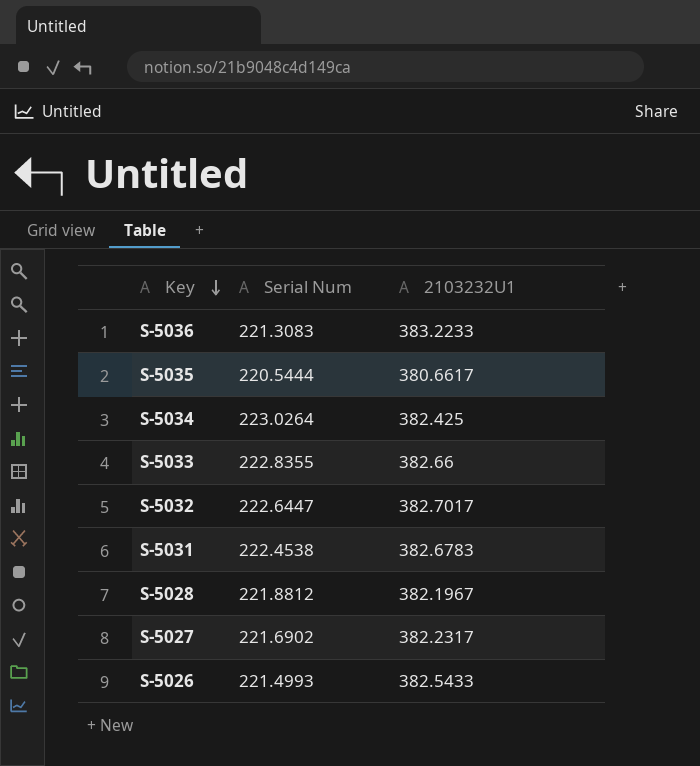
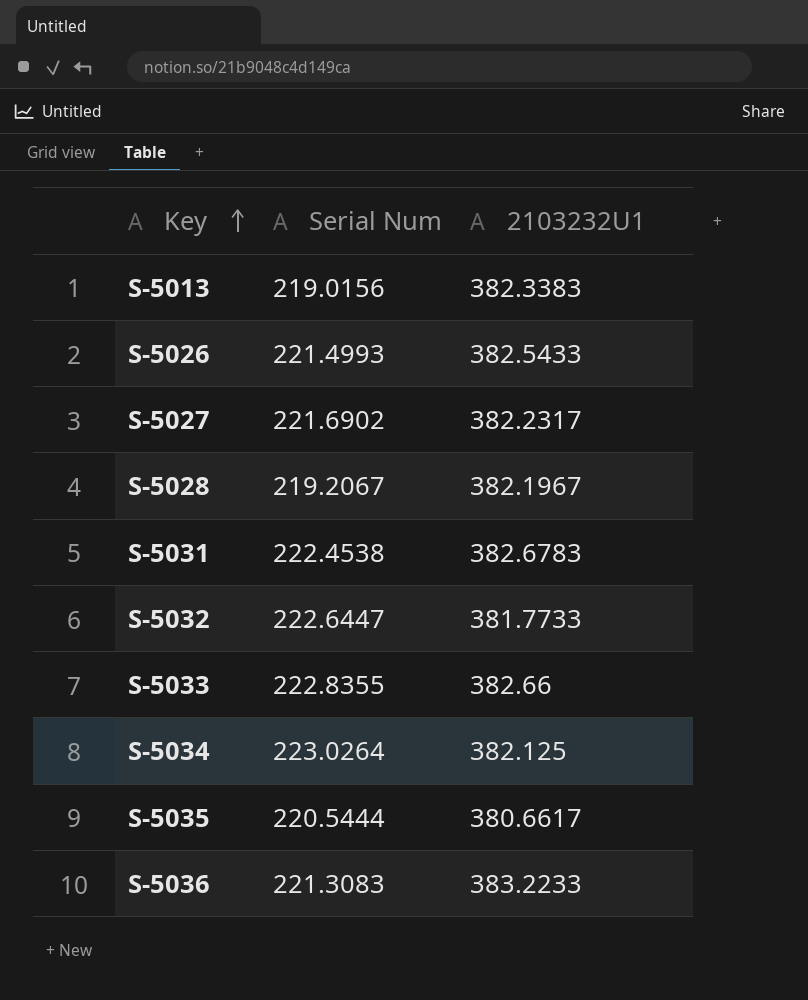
row order: Key descending -> Key ascending
row S-5013: none -> 219.0156 | 382.3383
S-5028 | Serial Num: 221.8812 -> 219.2067
S-5032 | 2103232U1: 382.7017 -> 381.7733
S-5034 | 2103232U1: 382.425 -> 382.125

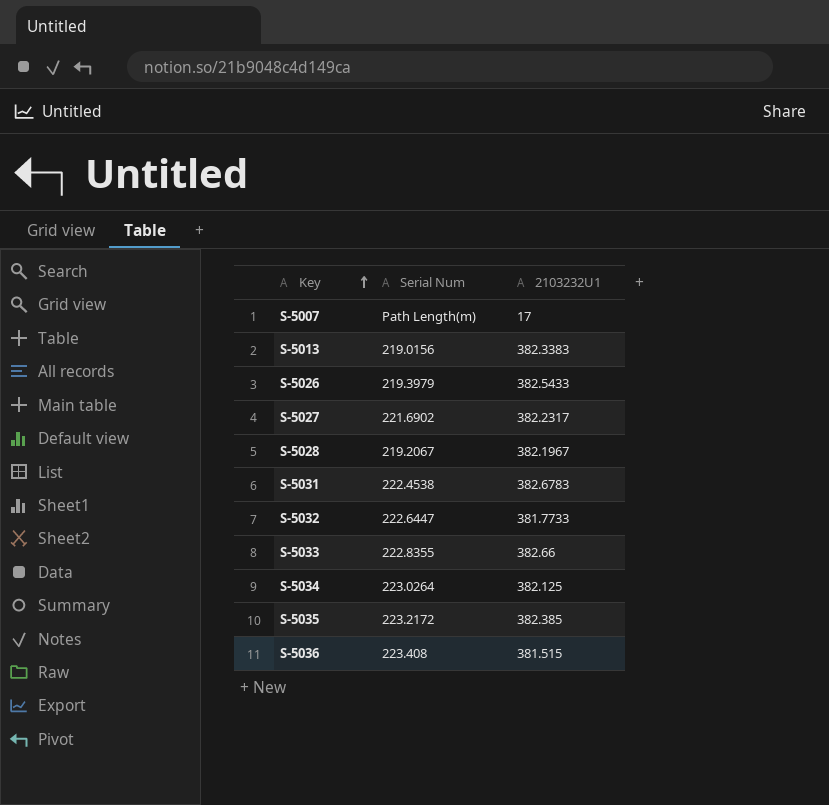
row S-5007: none -> Path Length(m) | 17
S-5026 | Serial Num: 221.4993 -> 219.3979
S-5035 | Serial Num: 220.5444 -> 223.2172
S-5035 | 2103232U1: 380.6617 -> 382.385
S-5036 | Serial Num: 221.3083 -> 223.408
S-5036 | 2103232U1: 383.2233 -> 381.515

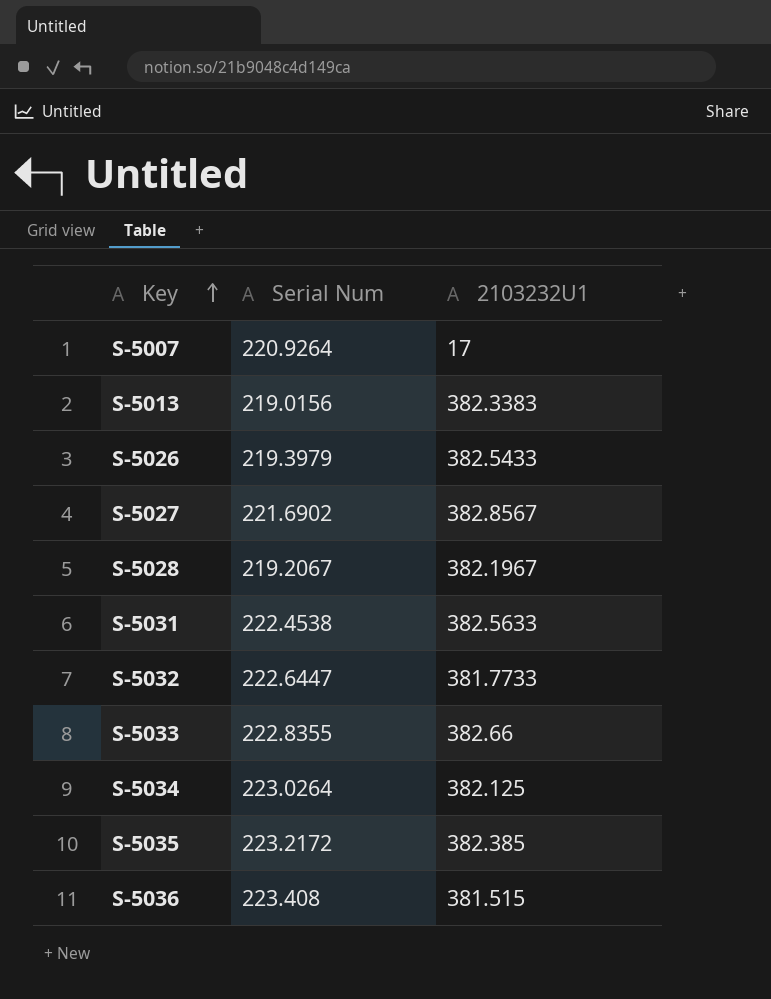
S-5007 | Serial Num: Path Length(m) -> 220.9264
S-5027 | 2103232U1: 382.2317 -> 382.8567
S-5031 | 2103232U1: 382.6783 -> 382.5633

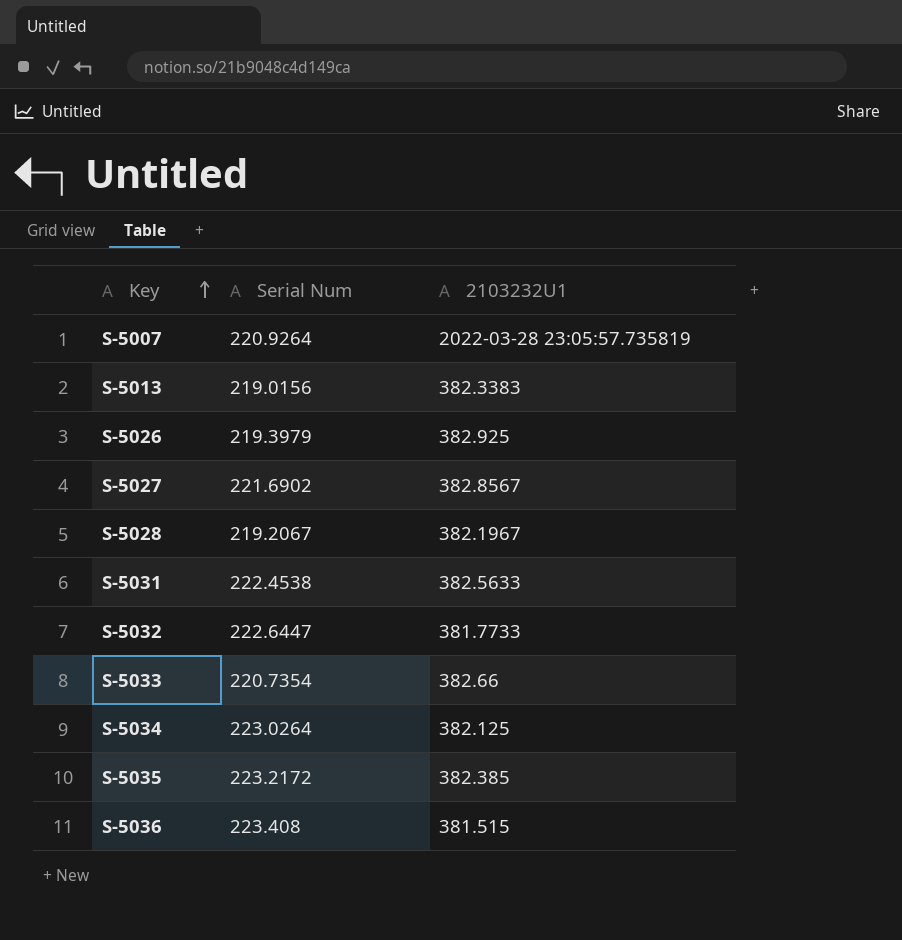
S-5007 | 2103232U1: 17 -> 2022-03-28 23:05:57.735819
S-5026 | 2103232U1: 382.5433 -> 382.925
S-5033 | Serial Num: 222.8355 -> 220.7354

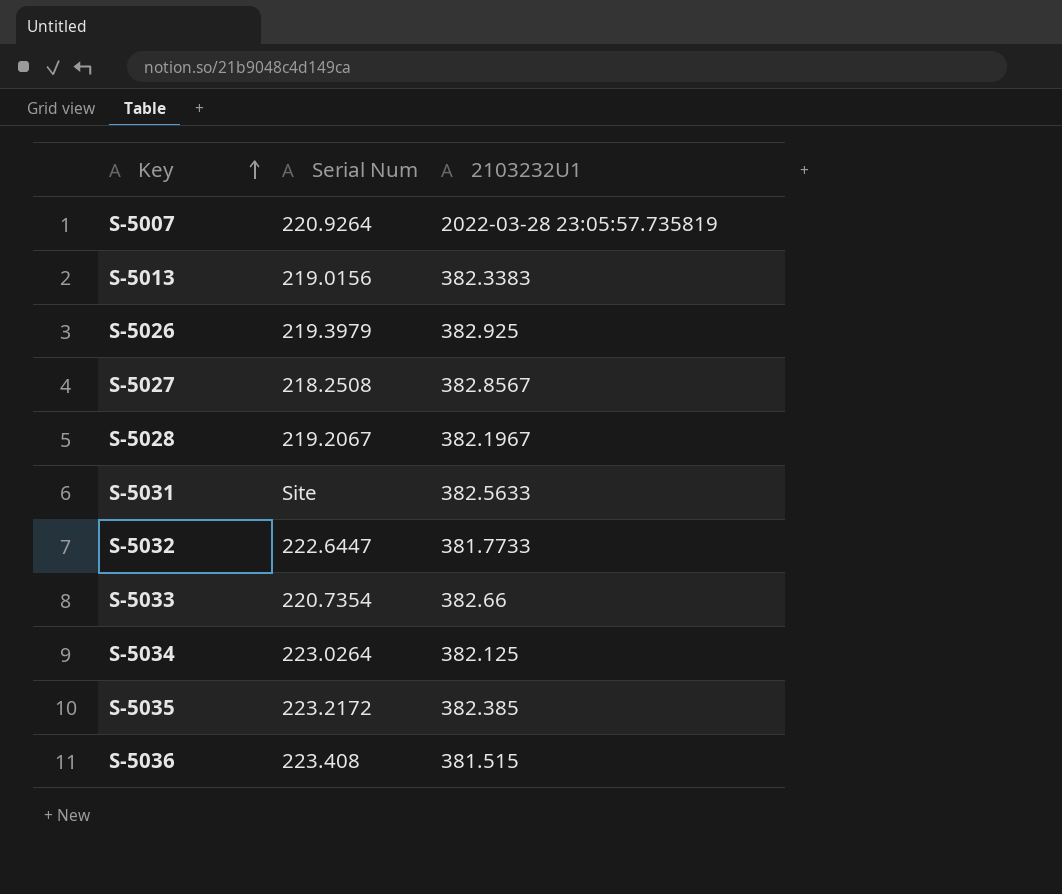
S-5027 | Serial Num: 221.6902 -> 218.2508
S-5031 | Serial Num: 222.4538 -> Site

